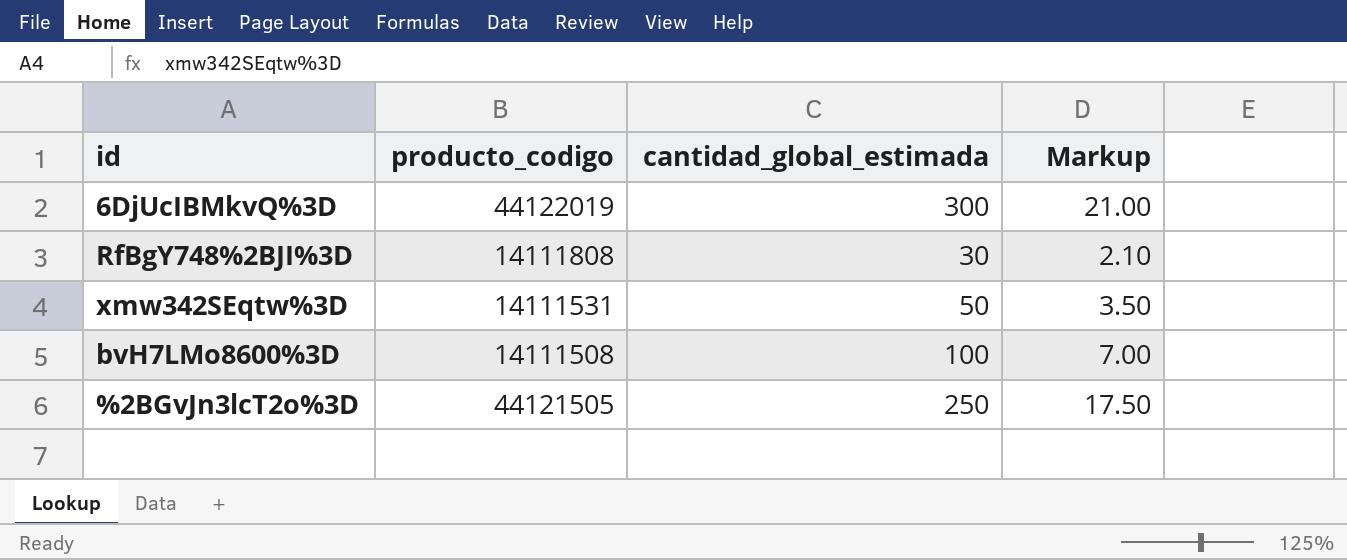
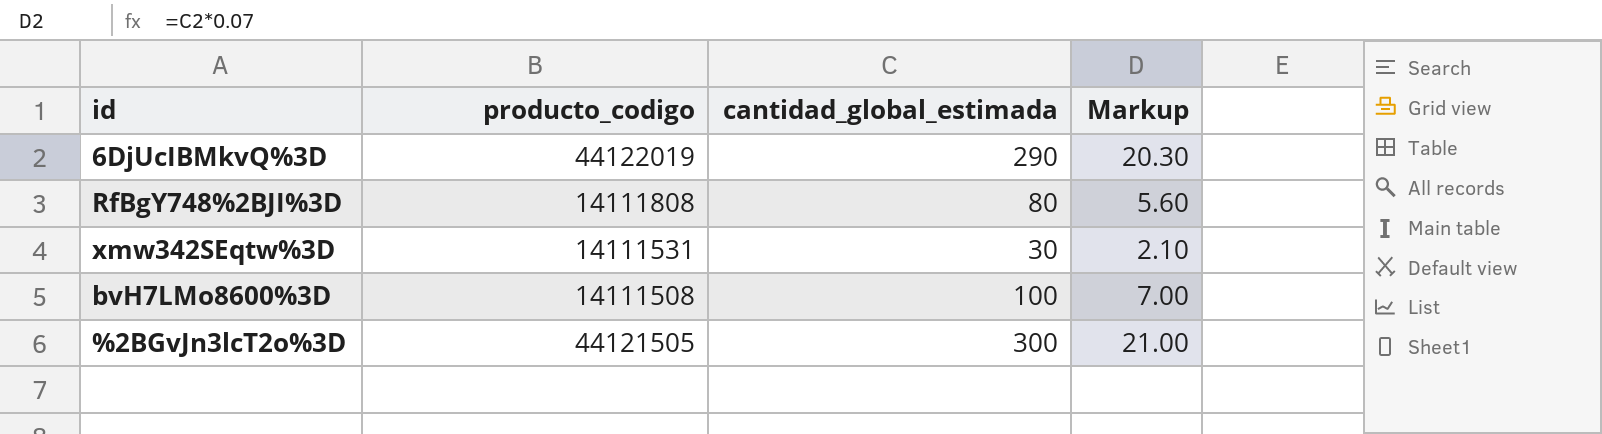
6DjUcIBMkvQ%3D | cantidad_global_estimada: 300 -> 290
6DjUcIBMkvQ%3D | Markup: 21.00 -> 20.30
RfBgY748%2BJI%3D | cantidad_global_estimada: 30 -> 80
RfBgY748%2BJI%3D | Markup: 2.10 -> 5.60
xmw342SEqtw%3D | cantidad_global_estimada: 50 -> 30
xmw342SEqtw%3D | Markup: 3.50 -> 2.10
%2BGvJn3lcT2o%3D | cantidad_global_estimada: 250 -> 300
%2BGvJn3lcT2o%3D | Markup: 17.50 -> 21.00

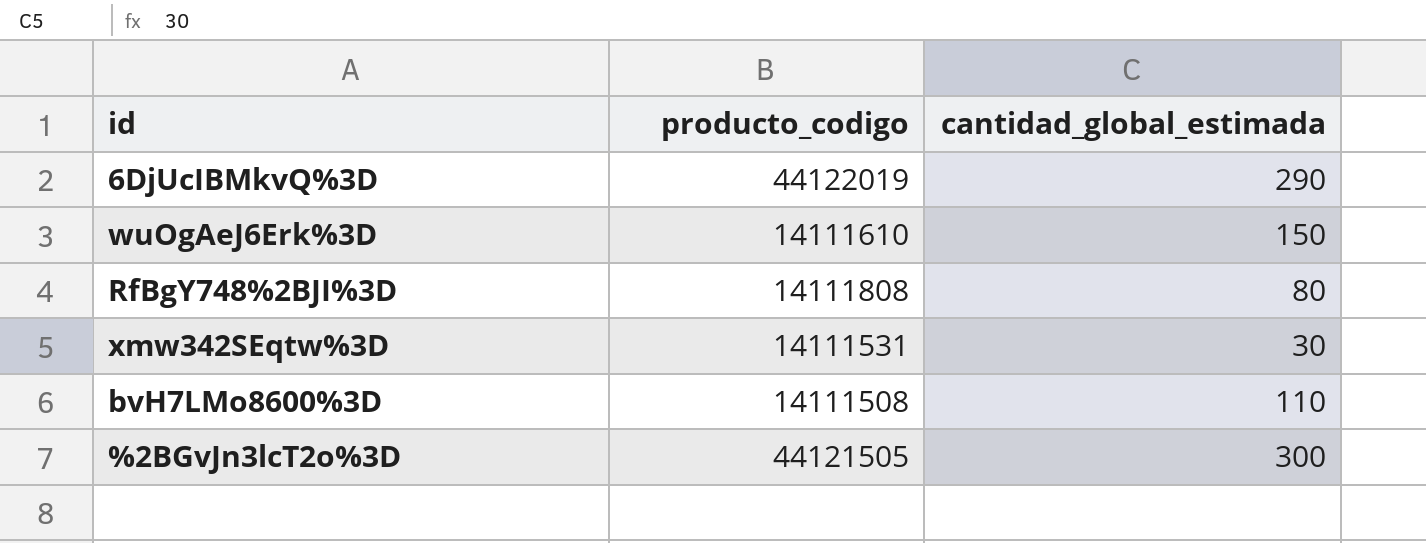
column Markup | formula: [cantidad_global_estimada] * 0.07 -> none
row wuOgAeJ6Erk%3D: none -> 14111610 | 150
bvH7LMo8600%3D | cantidad_global_estimada: 100 -> 110

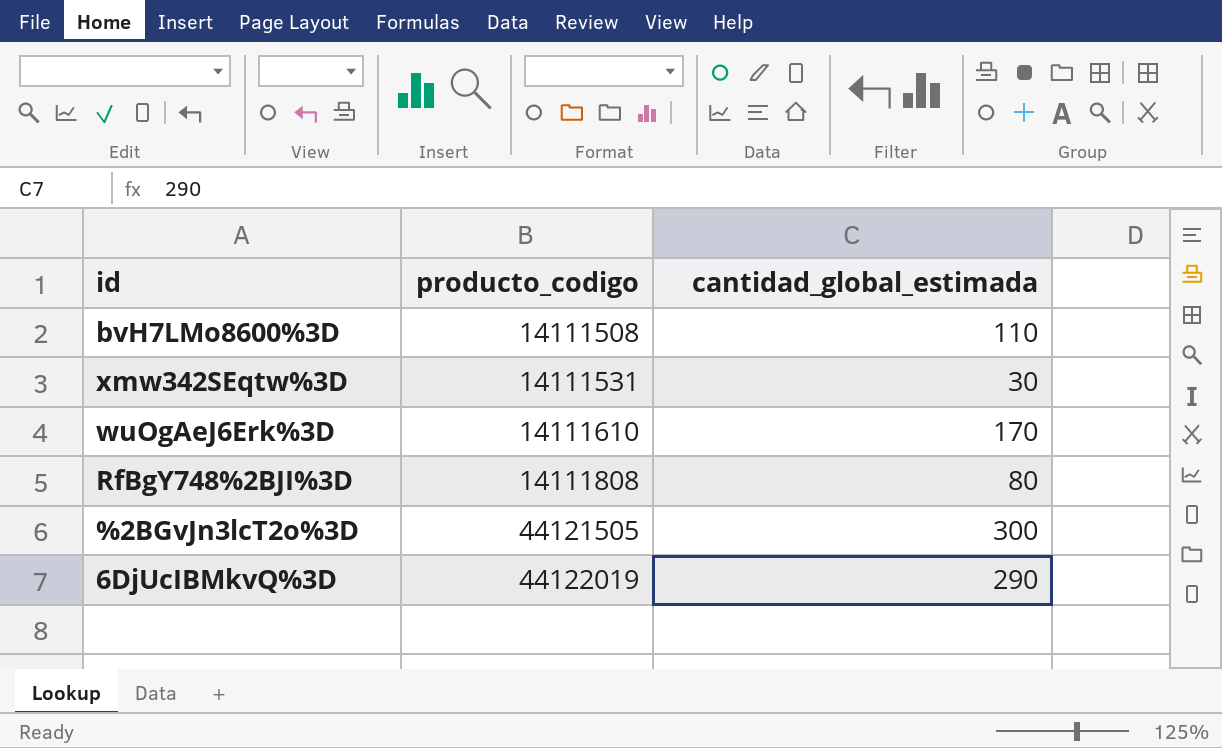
row order: none -> producto_codigo ascending
wuOgAeJ6Erk%3D | cantidad_global_estimada: 150 -> 170

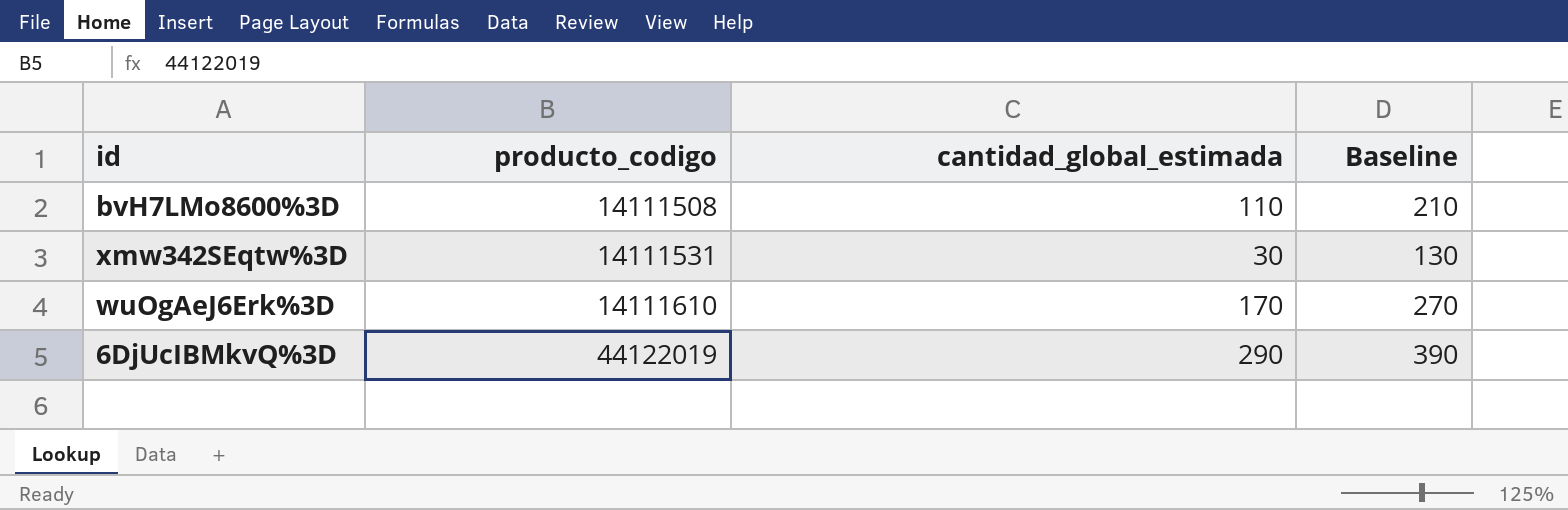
column Baseline | formula: none -> [cantidad_global_estimada] + 100
row RfBgY748%2BJI%3D: 14111808 | 80 -> none
row %2BGvJn3lcT2o%3D: 44121505 | 300 -> none

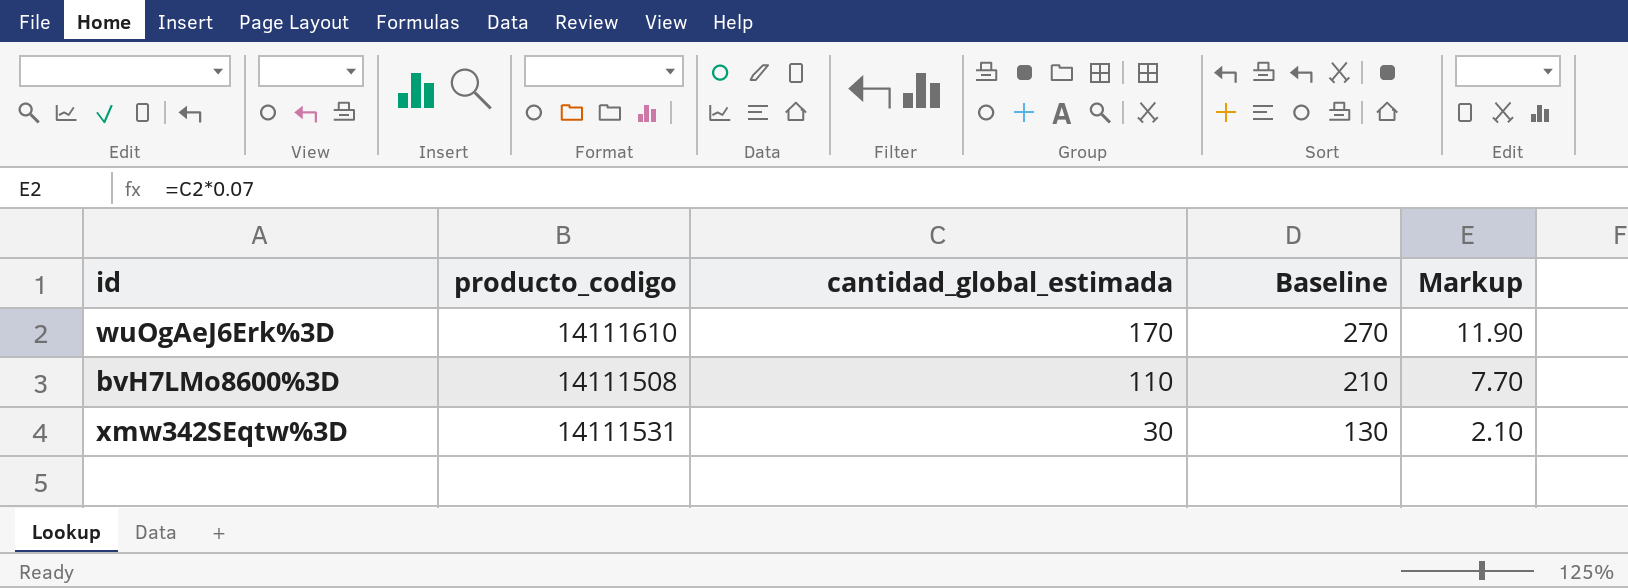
row order: producto_codigo ascending -> cantidad_global_estimada descending
column Markup | formula: none -> [cantidad_global_estimada] * 0.07
row 6DjUcIBMkvQ%3D: 44122019 | 290 | 390 -> none

